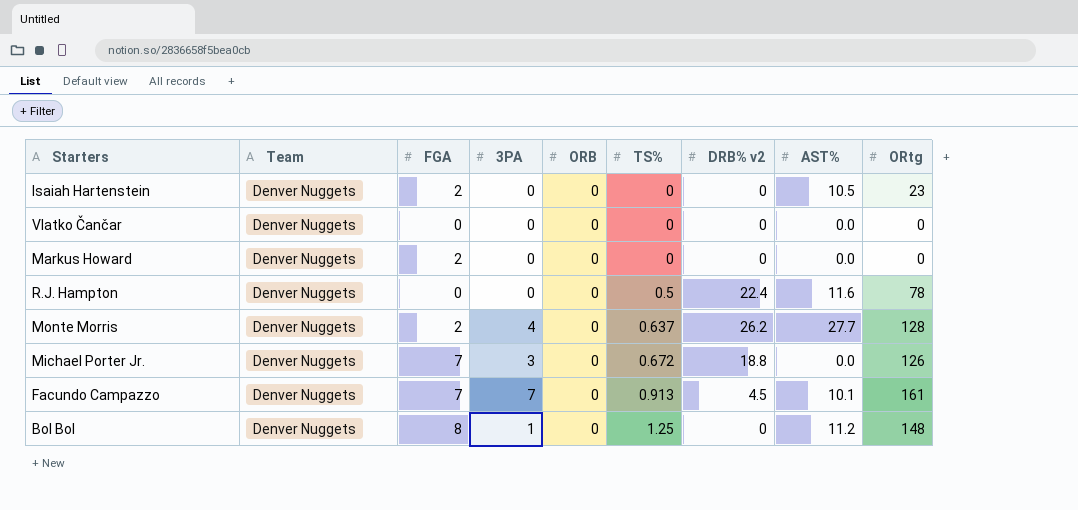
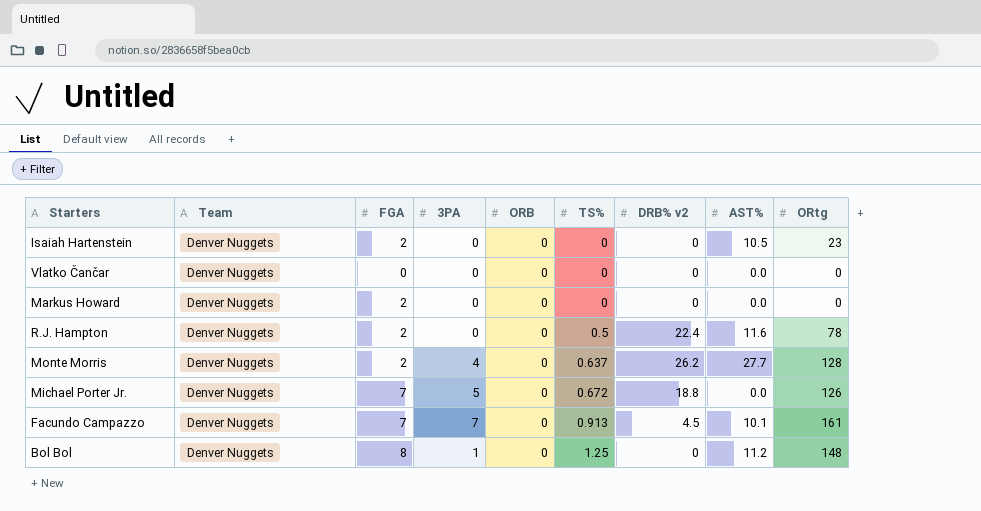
R.J. Hampton | FGA: 0 -> 2
Michael Porter Jr. | 3PA: 3 -> 5

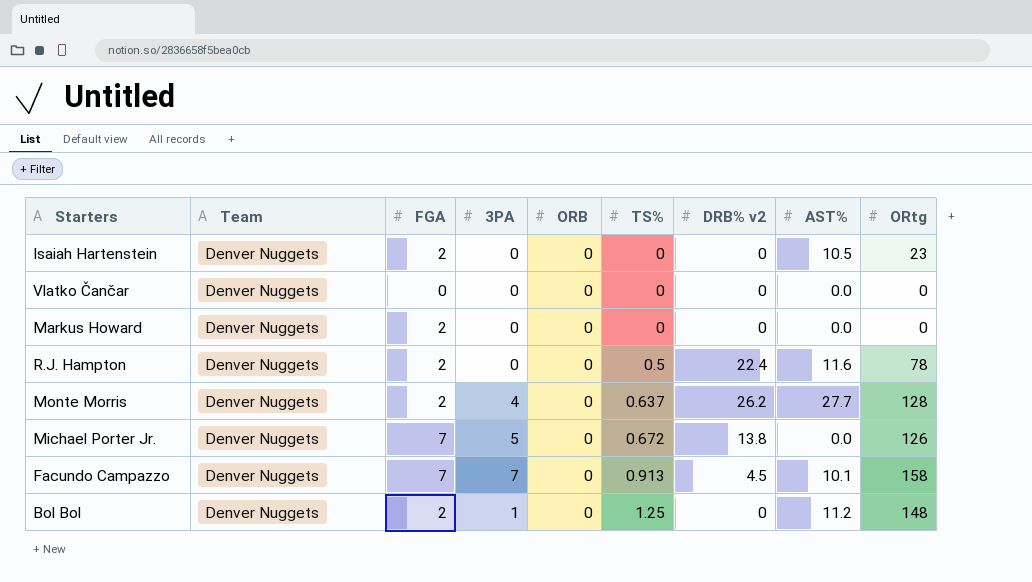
Michael Porter Jr. | DRB% v2: 18.8 -> 13.8
Facundo Campazzo | ORtg: 161 -> 158
Bol Bol | FGA: 8 -> 2

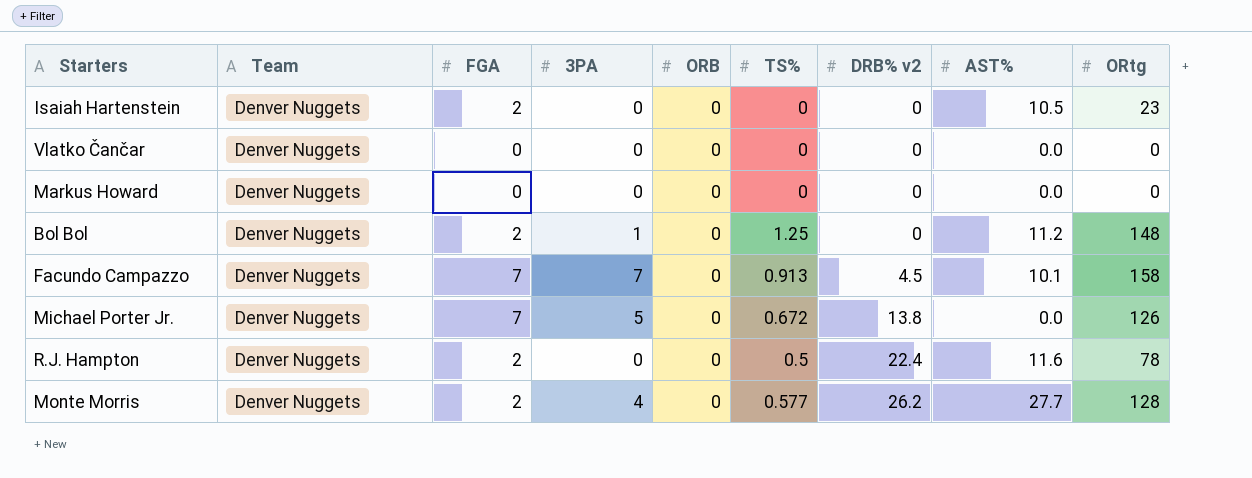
row order: TS% ascending -> DRB% v2 ascending
Markus Howard | FGA: 2 -> 0
Monte Morris | TS%: 0.637 -> 0.577

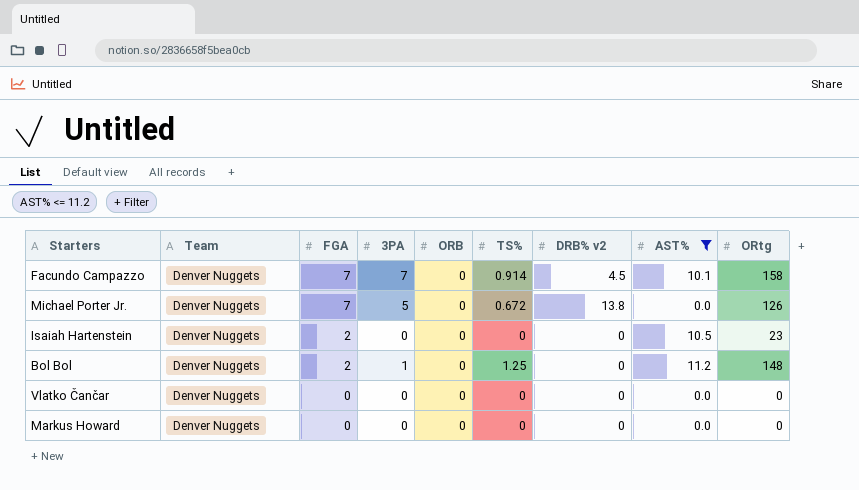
filter: none -> AST% <= 11.2
row order: DRB% v2 ascending -> FGA descending
Facundo Campazzo | TS%: 0.913 -> 0.914

